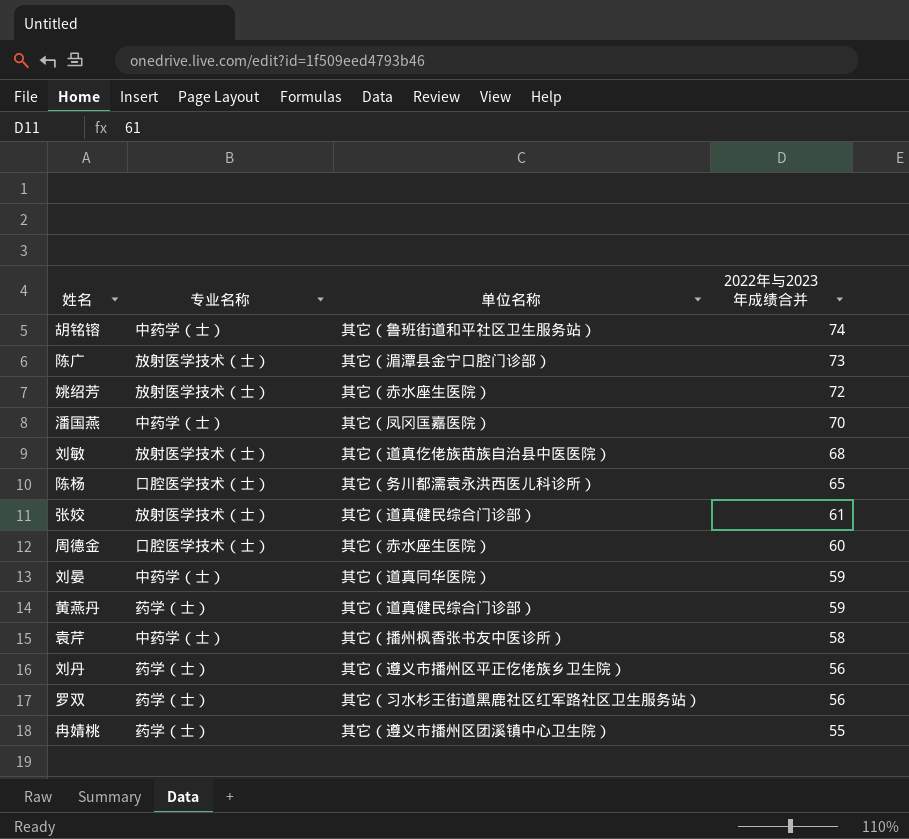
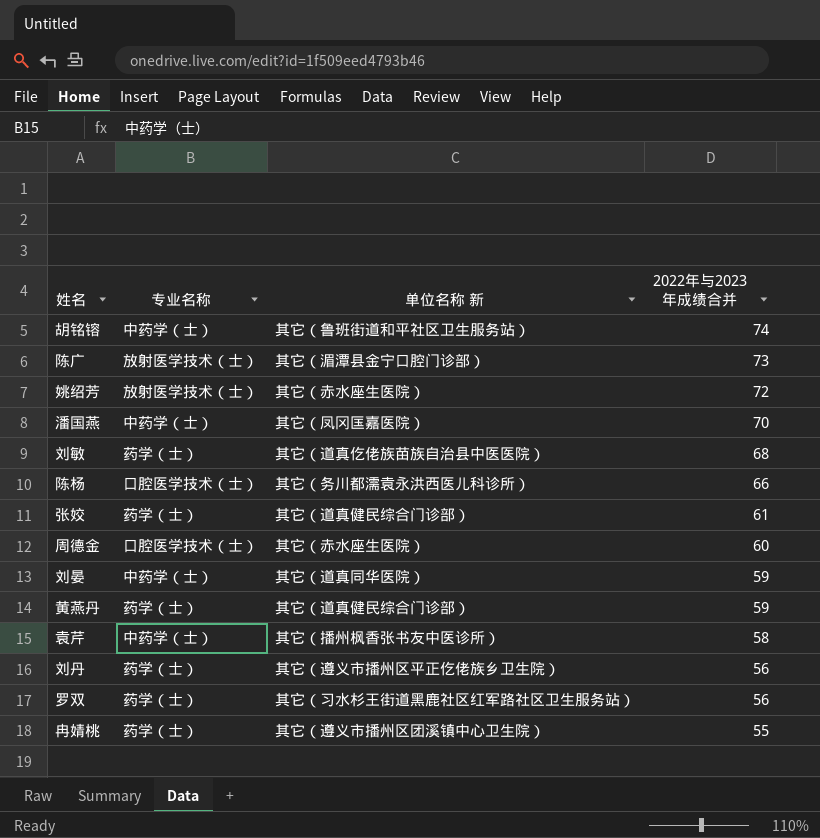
column name: 单位名称 -> 单位名称 新
刘敏 | 专业名称: 放射医学技术（士） -> 药学（士）
陈杨 | 2022年与2023年成绩合并: 65 -> 66
张姣 | 专业名称: 放射医学技术（士） -> 药学（士）

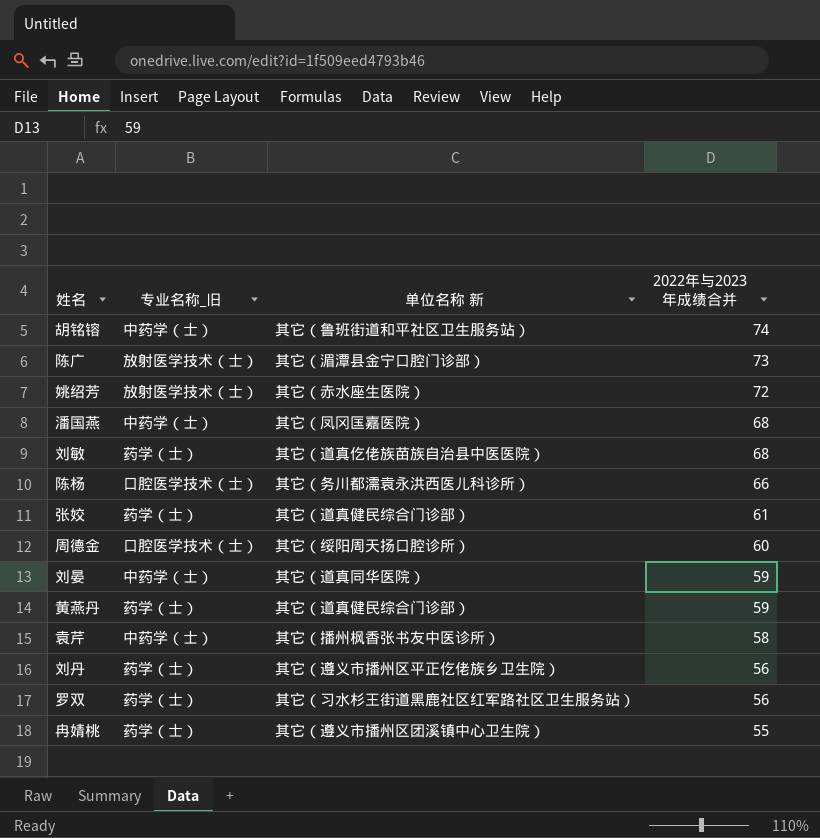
column name: 专业名称 -> 专业名称_旧
潘国燕 | 2022年与2023年成绩合并: 70 -> 68
周德金 | 单位名称 新: 其它（赤水座生医院） -> 其它（绥阳周天扬口腔诊所）

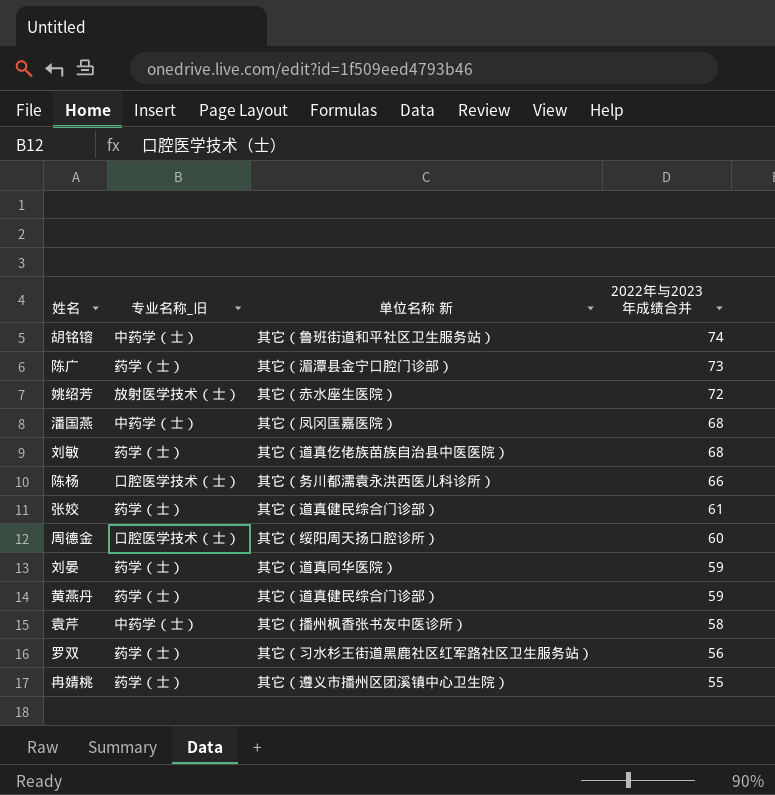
row 刘丹: 药学（士） | 其它（遵义市播州区平正仡佬族乡卫生院） | 56 -> none
陈广 | 专业名称_旧: 放射医学技术（士） -> 药学（士）
刘晏 | 专业名称_旧: 中药学（士） -> 药学（士）

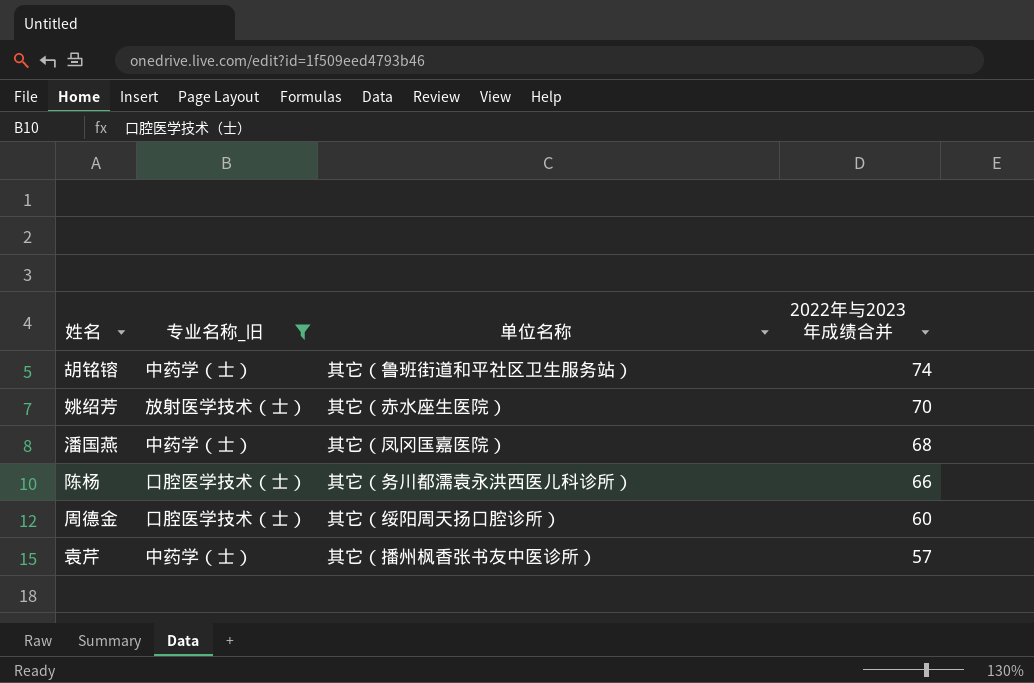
filter: none -> 专业名称_旧 != 药学（士）
column name: 单位名称 新 -> 单位名称
姚绍芳 | 2022年与2023年成绩合并: 72 -> 70
袁芹 | 2022年与2023年成绩合并: 58 -> 57

